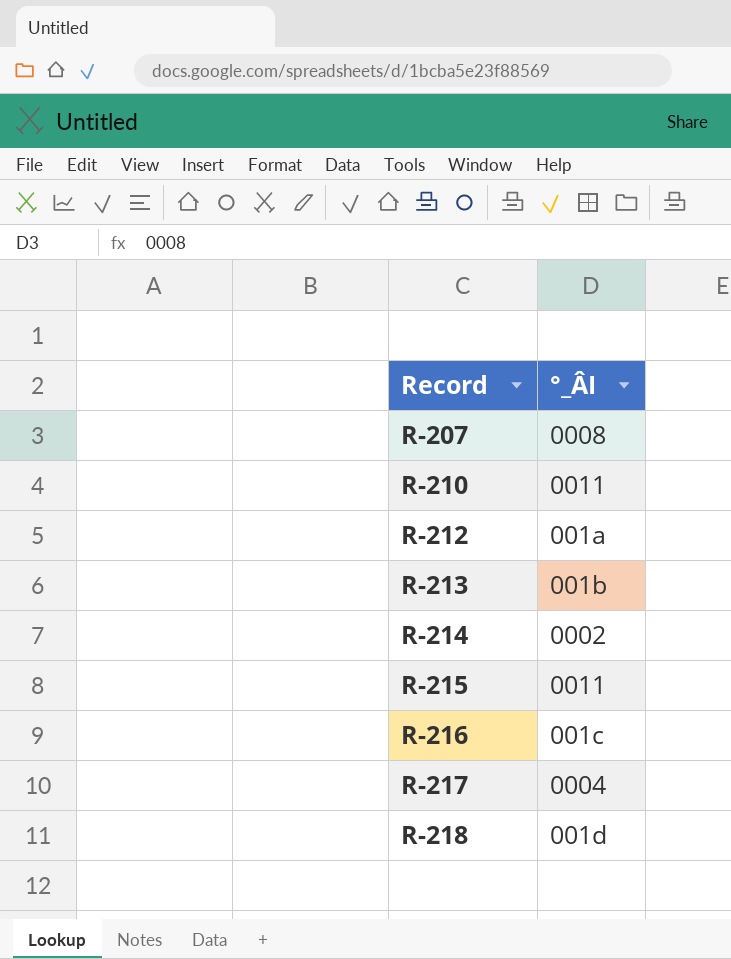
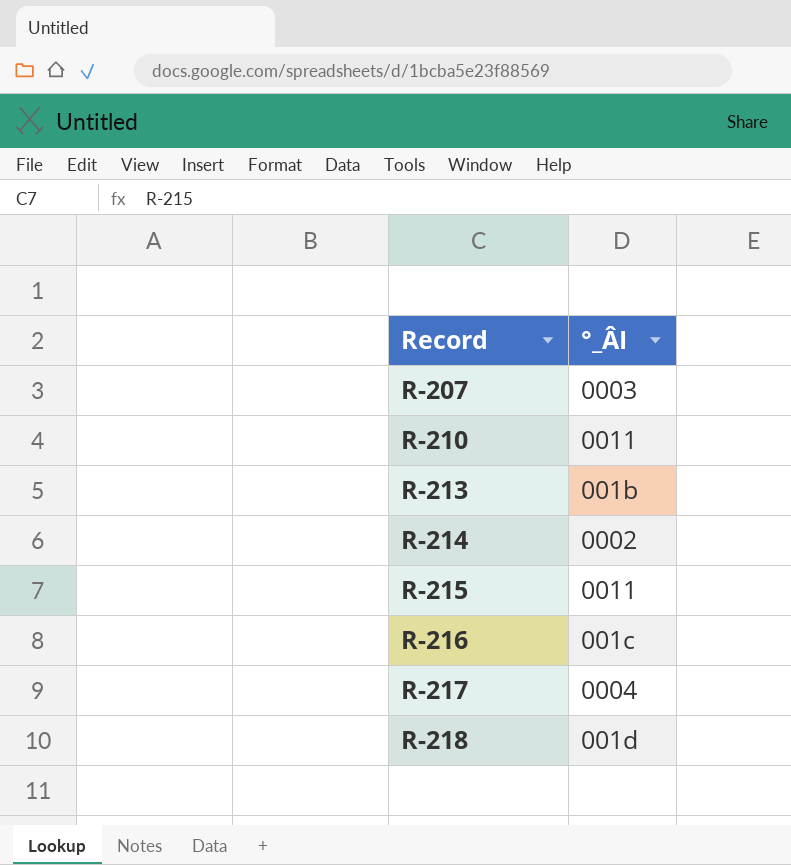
row R-212: 001a -> none
R-207 | °_ÂI: 0008 -> 0003

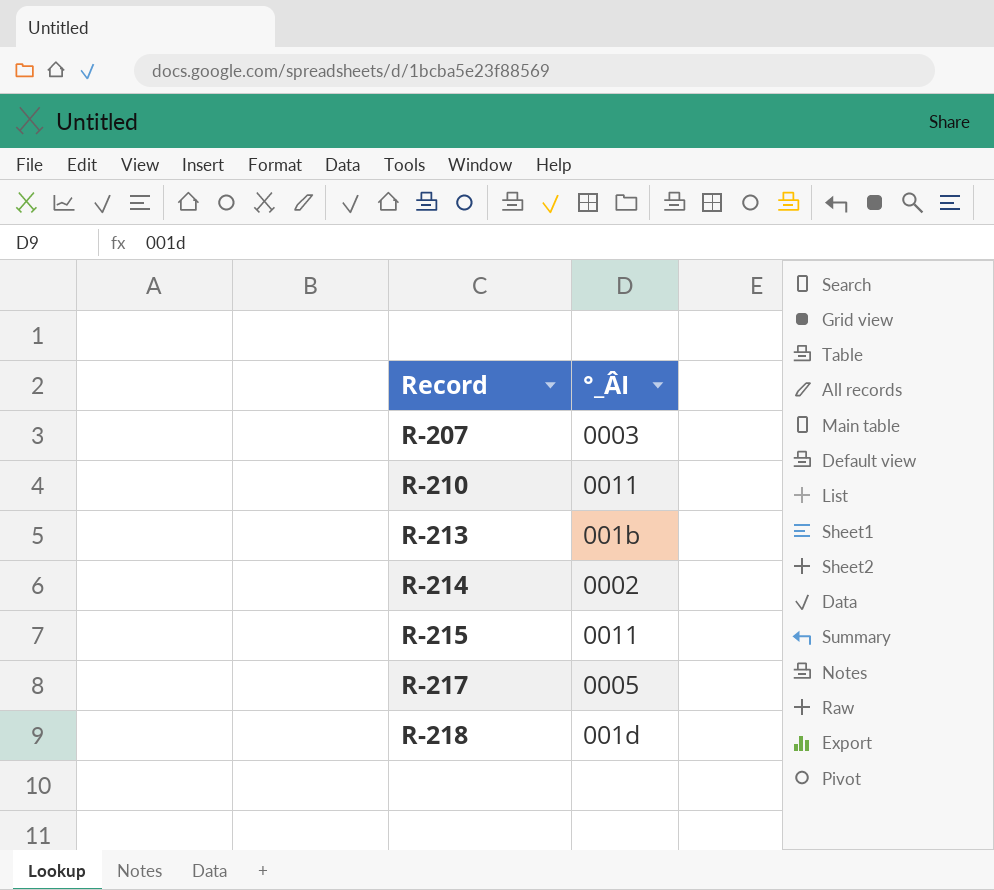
row R-216: 001c -> none
R-217 | °_ÂI: 0004 -> 0005

